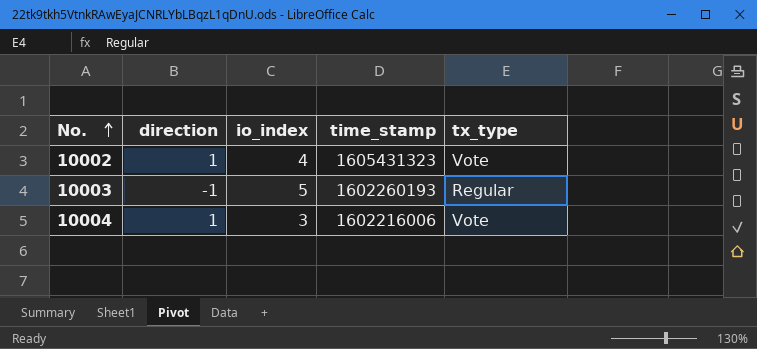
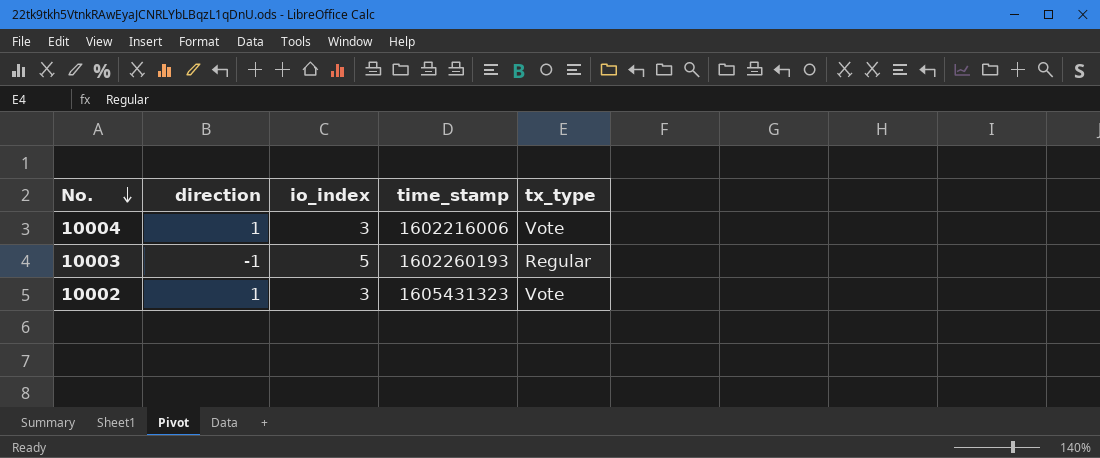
row order: No. ascending -> No. descending
10002 | io_index: 4 -> 3

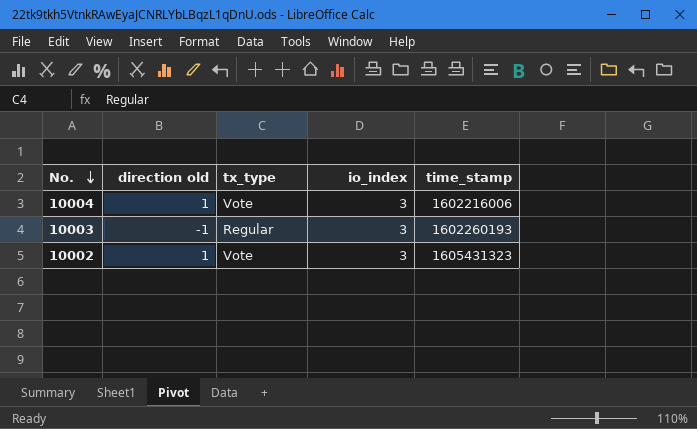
column name: direction -> direction old
column tx_type | position: 5 -> 3
10003 | io_index: 5 -> 3

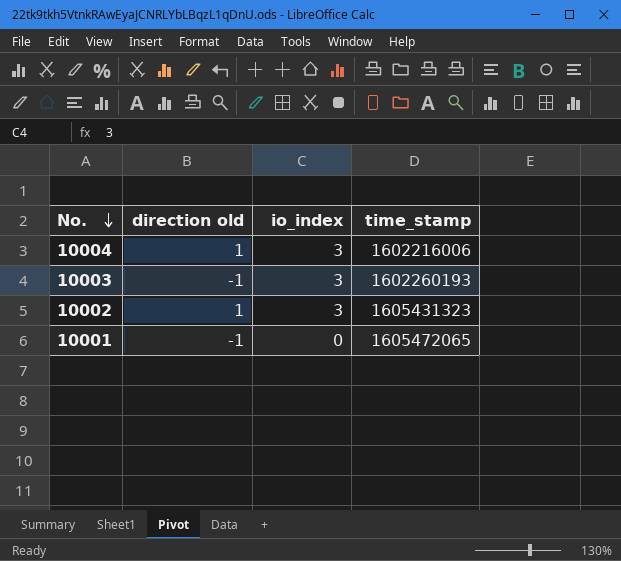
column tx_type | position: 3 -> none
row 10001: none -> -1 | 0 | 1605472065

